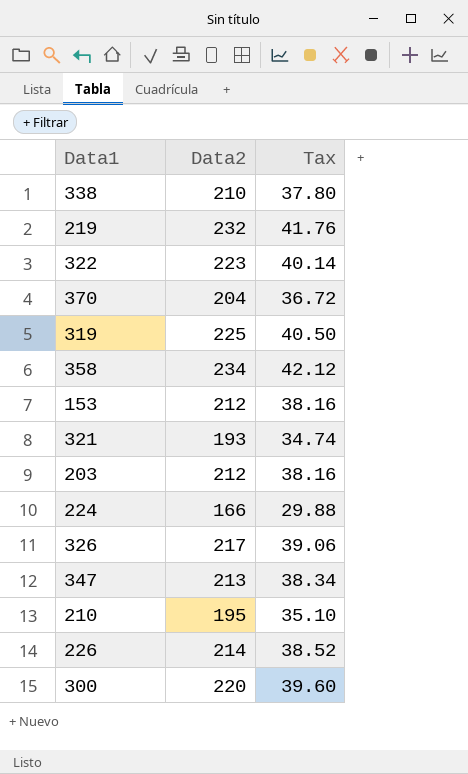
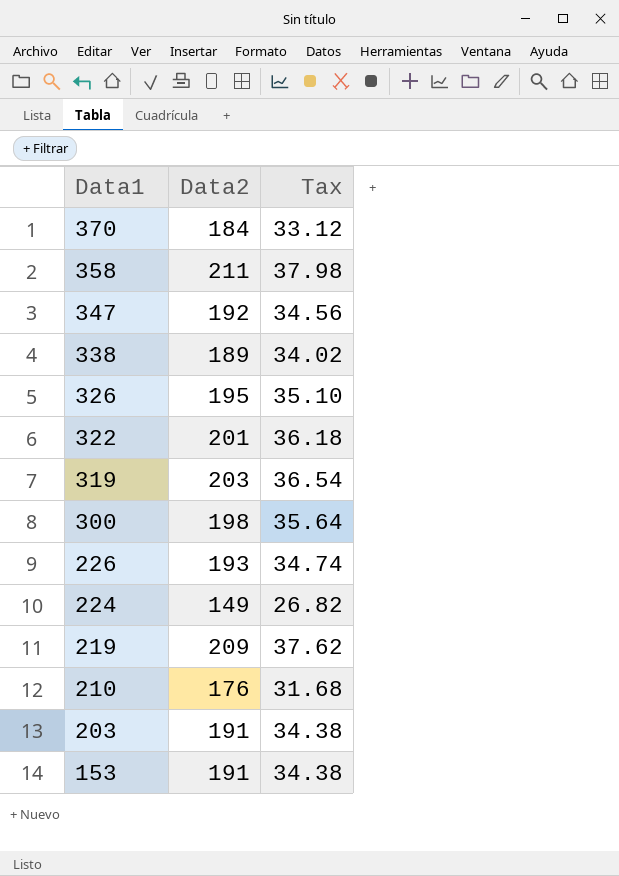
row order: none -> Data1 descending
row 321: 193 | 34.74 -> none
370 | Data2: 204 -> 184
370 | Tax: 36.72 -> 33.12
358 | Data2: 234 -> 211
358 | Tax: 42.12 -> 37.98
347 | Data2: 213 -> 192
347 | Tax: 38.34 -> 34.56
338 | Data2: 210 -> 189
338 | Tax: 37.80 -> 34.02
326 | Data2: 217 -> 195
326 | Tax: 39.06 -> 35.10
322 | Data2: 223 -> 201
322 | Tax: 40.14 -> 36.18
319 | Data2: 225 -> 203
319 | Tax: 40.50 -> 36.54
300 | Data2: 220 -> 198
300 | Tax: 39.60 -> 35.64
226 | Data2: 214 -> 193
226 | Tax: 38.52 -> 34.74
224 | Data2: 166 -> 149
224 | Tax: 29.88 -> 26.82
219 | Data2: 232 -> 209
219 | Tax: 41.76 -> 37.62
210 | Data2: 195 -> 176
210 | Tax: 35.10 -> 31.68
203 | Data2: 212 -> 191
203 | Tax: 38.16 -> 34.38
153 | Data2: 212 -> 191
153 | Tax: 38.16 -> 34.38

